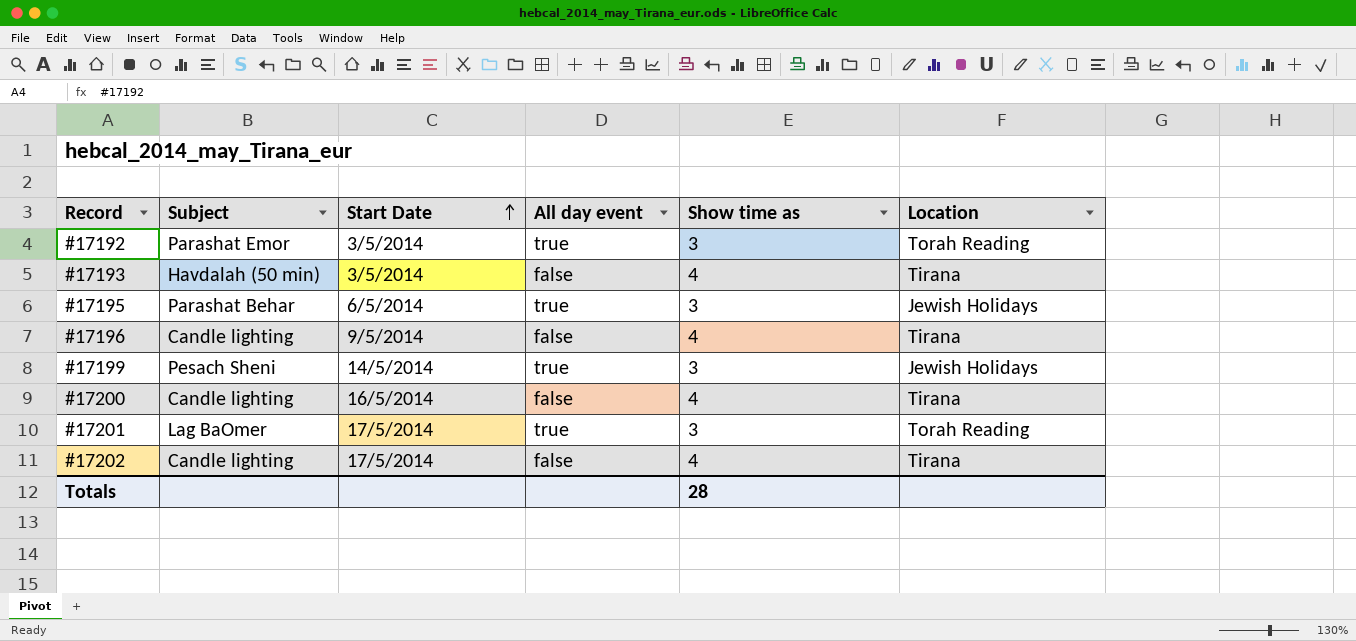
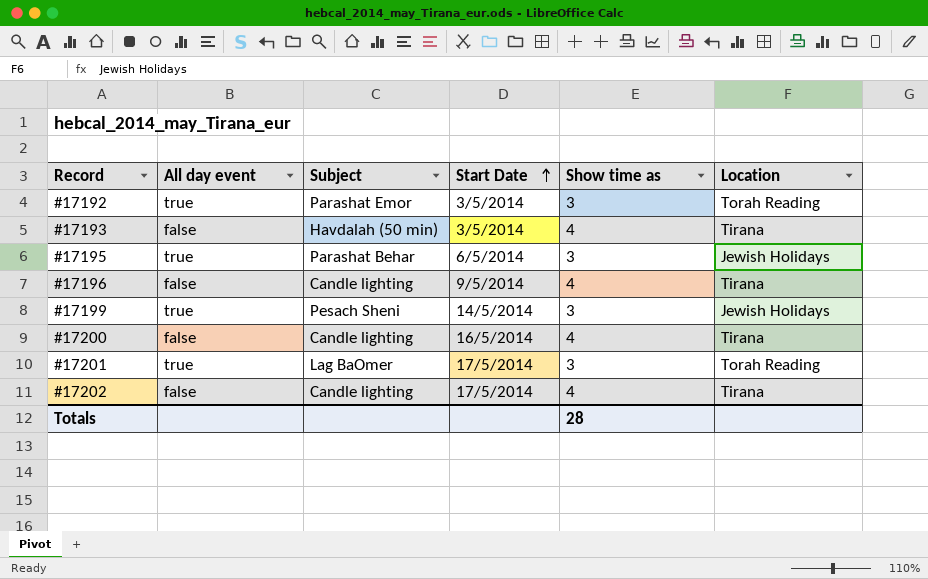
column All day event | position: 4 -> 2

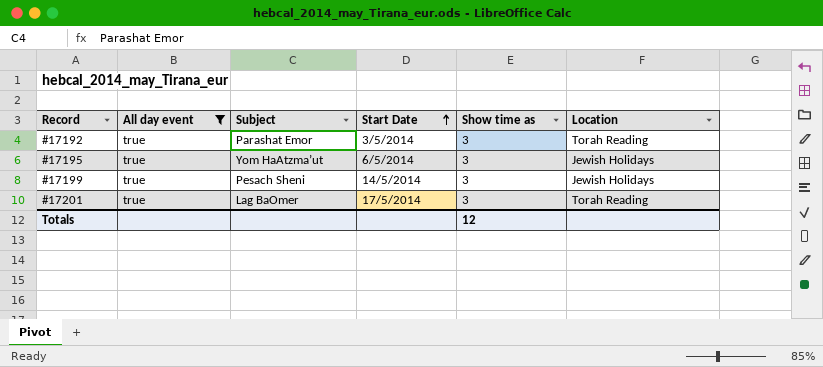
filter: none -> All day event = true
#17195 | Subject: Parashat Behar -> Yom HaAtzma’ut
Totals | Show time as: 28 -> 12

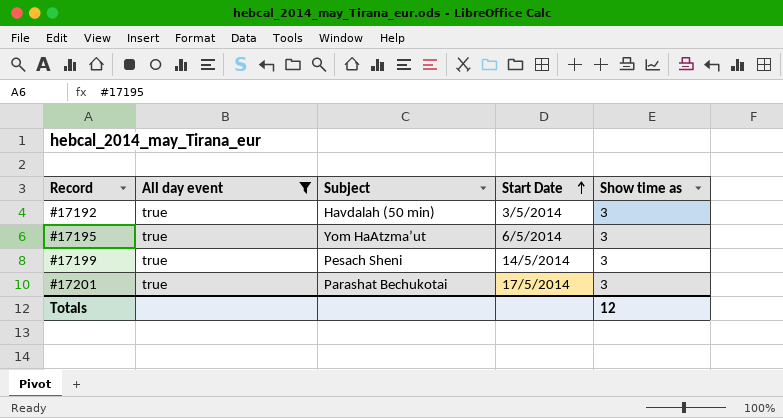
column Location | position: 6 -> none
#17192 | Subject: Parashat Emor -> Havdalah (50 min)
#17201 | Subject: Lag BaOmer -> Parashat Bechukotai

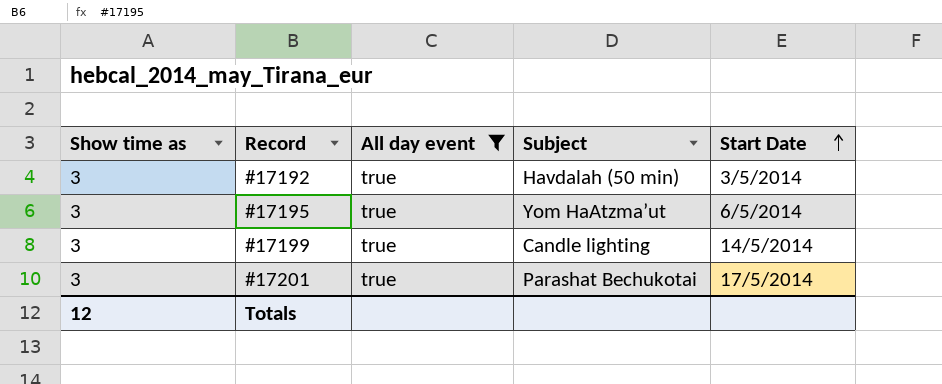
column Show time as | position: 5 -> 1
#17199 | Subject: Pesach Sheni -> Candle lighting

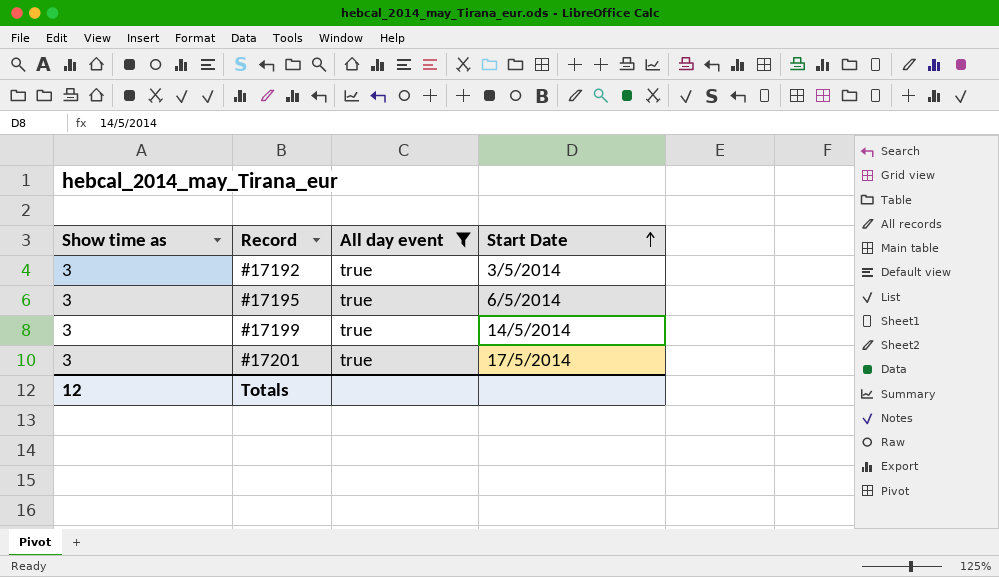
column Subject | position: 4 -> none

